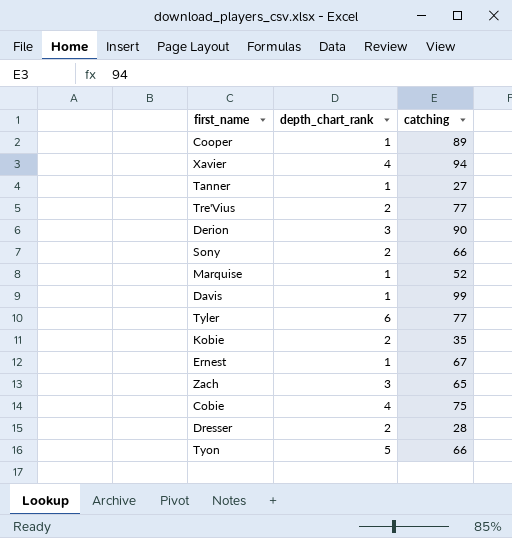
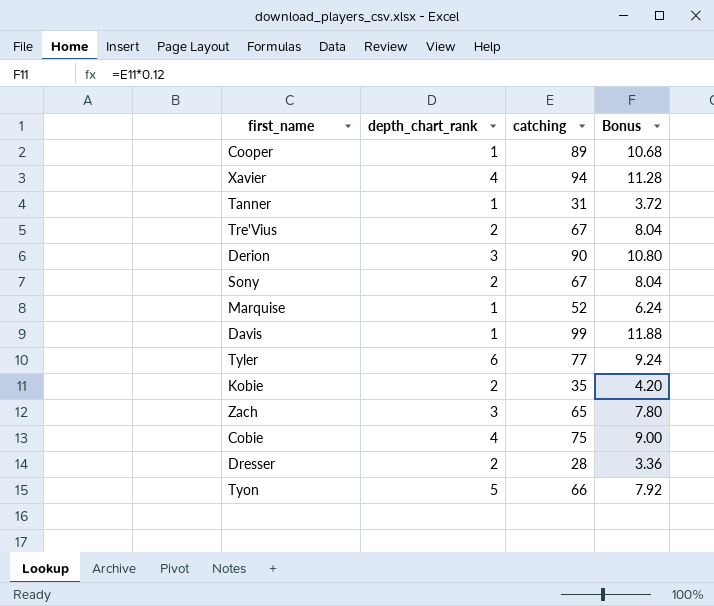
column Bonus | formula: none -> [catching] * 0.12
row Ernest: 1 | 67 -> none
Tanner | catching: 27 -> 31
Tre'Vius | catching: 77 -> 67
Sony | catching: 66 -> 67

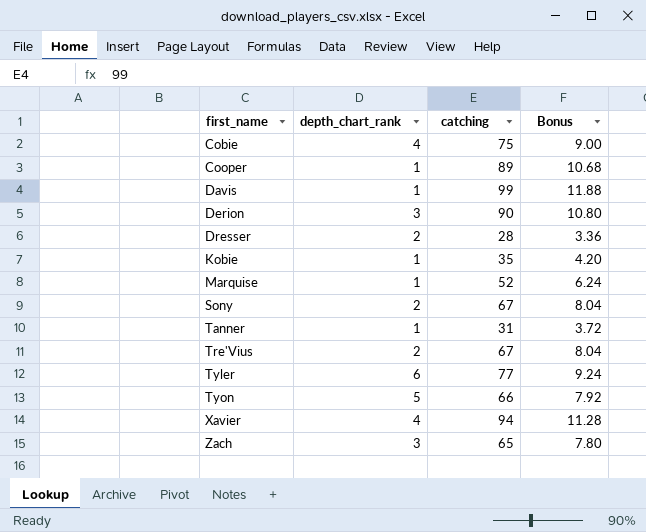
row order: none -> first_name ascending
Kobie | depth_chart_rank: 2 -> 1

